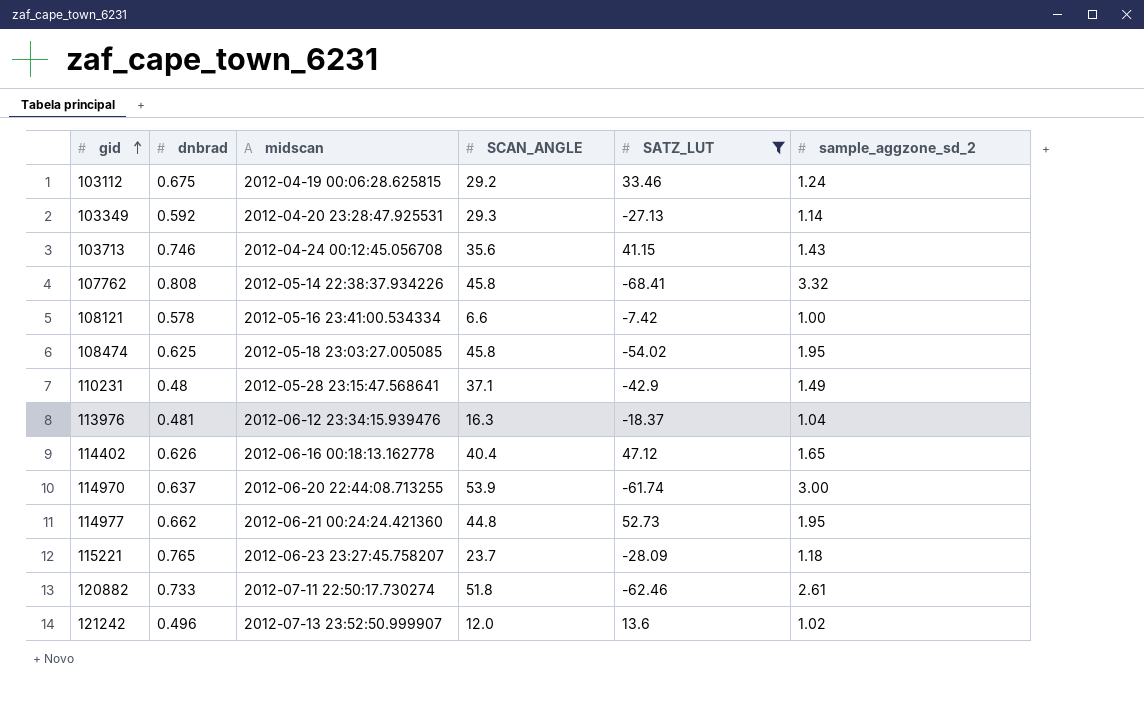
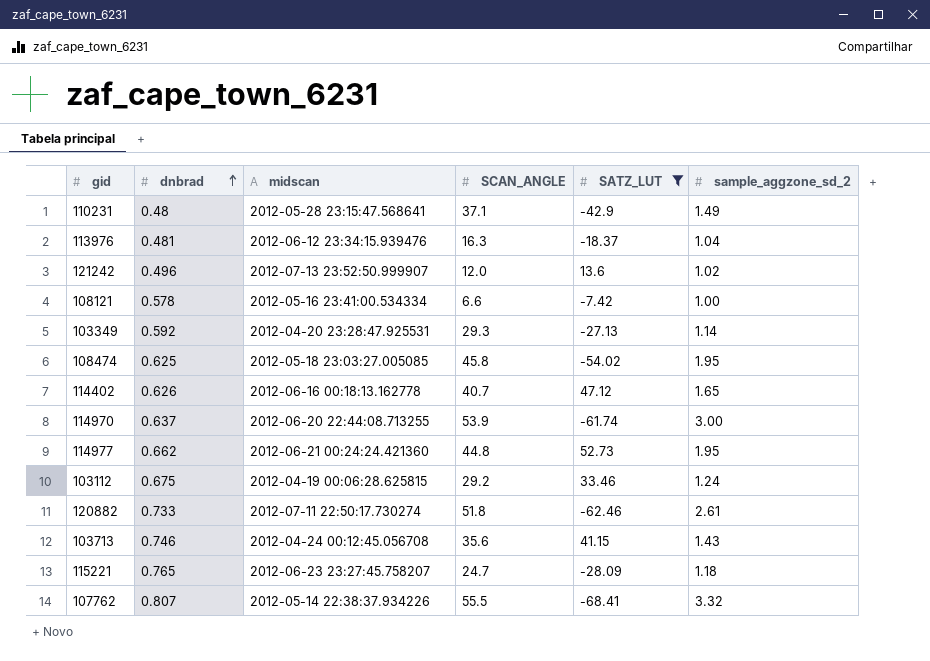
row order: gid ascending -> dnbrad ascending
114402 | SCAN_ANGLE: 40.4 -> 40.7
115221 | SCAN_ANGLE: 23.7 -> 24.7
107762 | dnbrad: 0.808 -> 0.807
107762 | SCAN_ANGLE: 45.8 -> 55.5

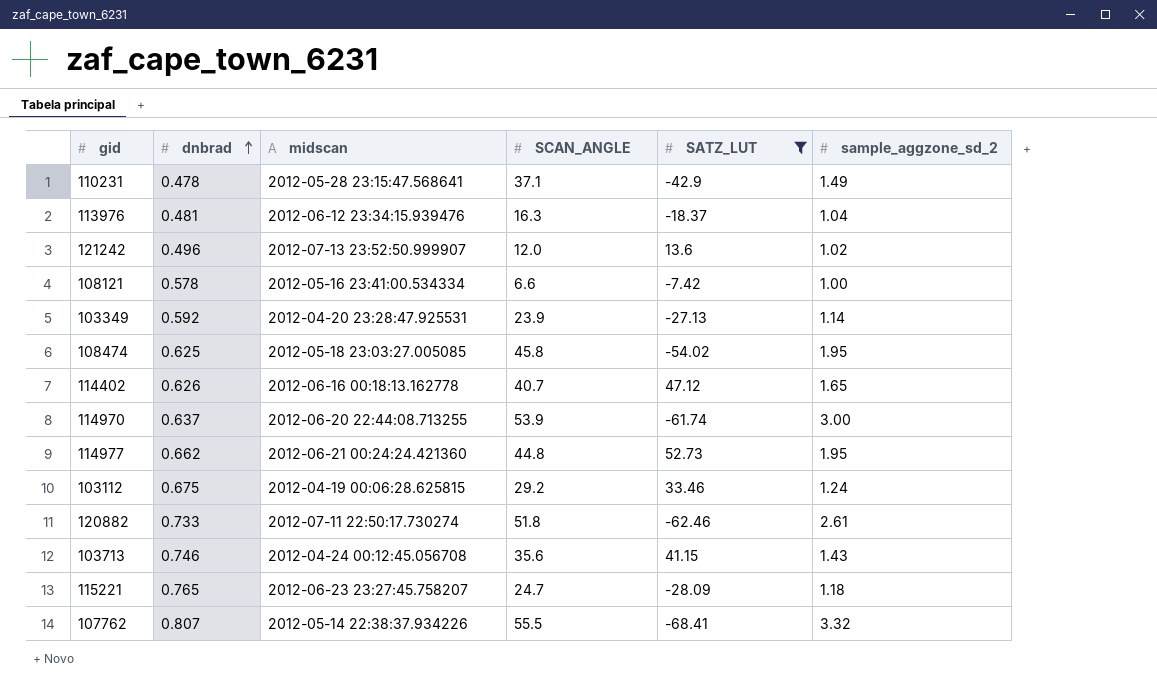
110231 | dnbrad: 0.48 -> 0.478
103349 | SCAN_ANGLE: 29.3 -> 23.9

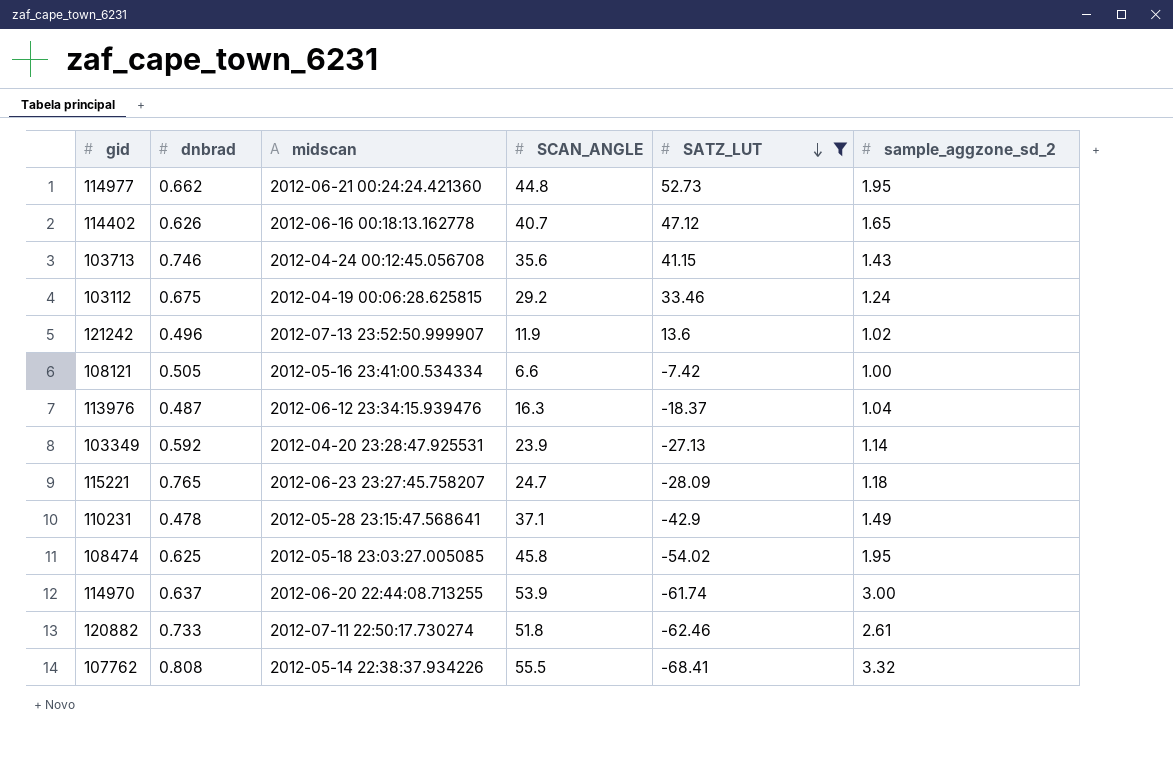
row order: dnbrad ascending -> SATZ_LUT descending
121242 | SCAN_ANGLE: 12.0 -> 11.9
108121 | dnbrad: 0.578 -> 0.505
113976 | dnbrad: 0.481 -> 0.487
107762 | dnbrad: 0.807 -> 0.808

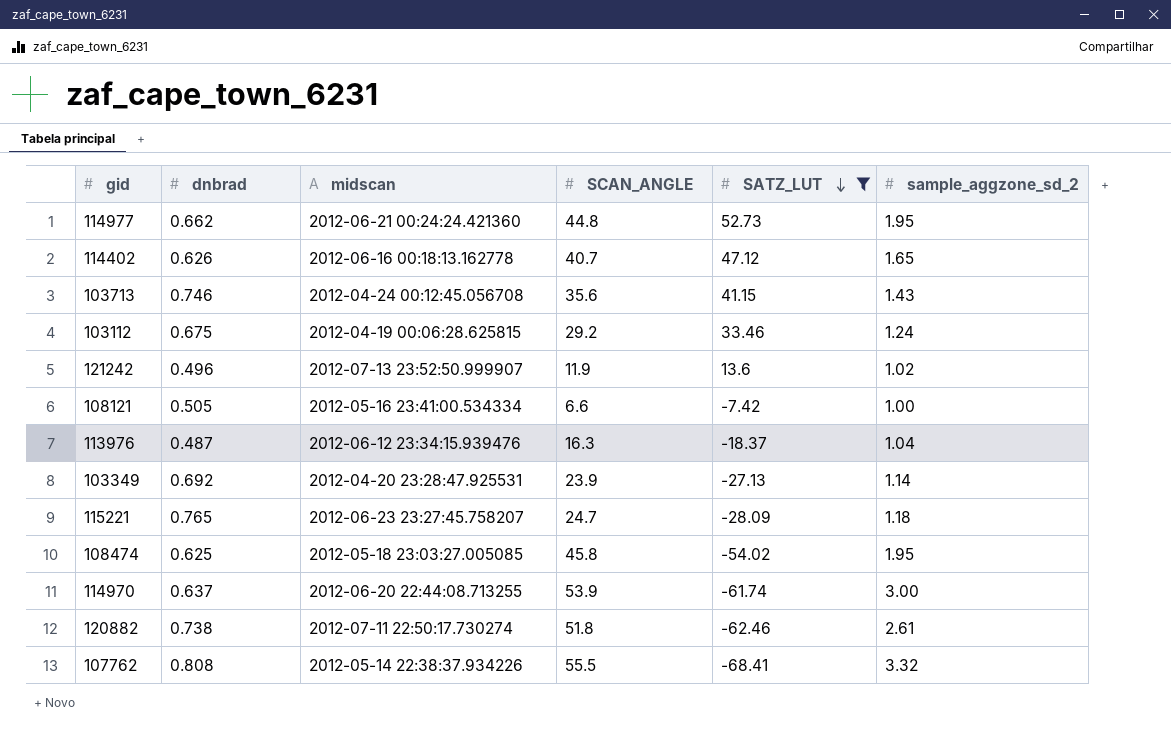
row 110231: 0.478 | 2012-05-28 23:15:47.568641 | 37.1 | -42.9 | 1.49 -> none
103349 | dnbrad: 0.592 -> 0.692
120882 | dnbrad: 0.733 -> 0.738

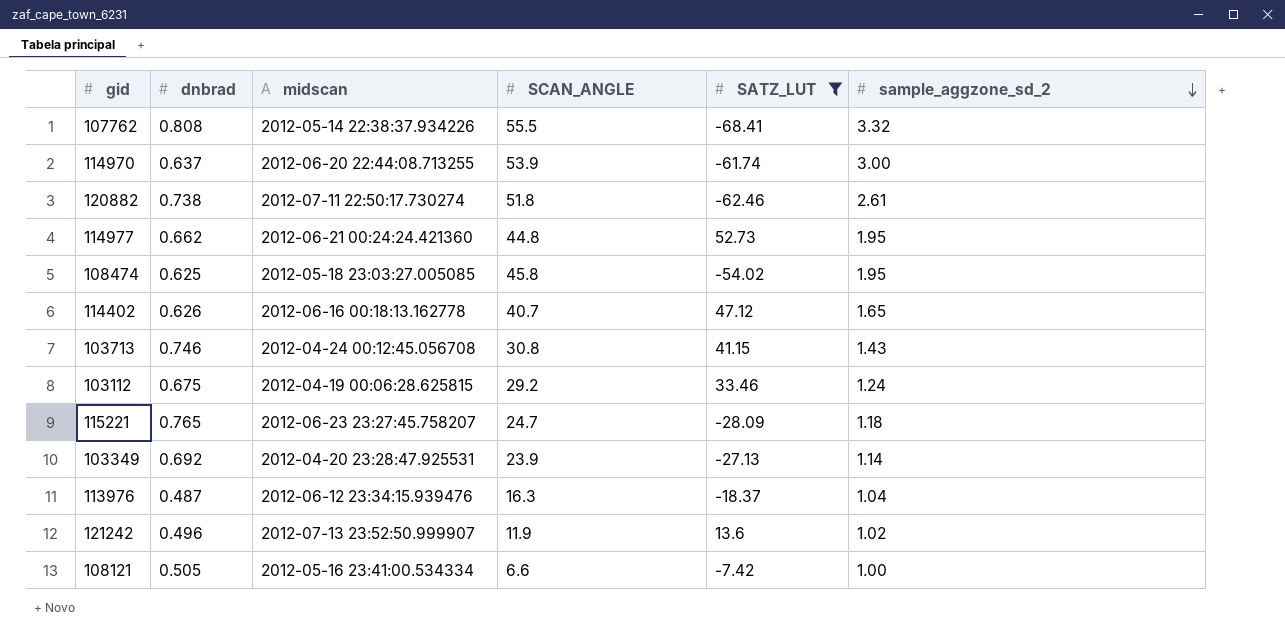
row order: SATZ_LUT descending -> sample_aggzone_sd_2 descending
103713 | SCAN_ANGLE: 35.6 -> 30.8

